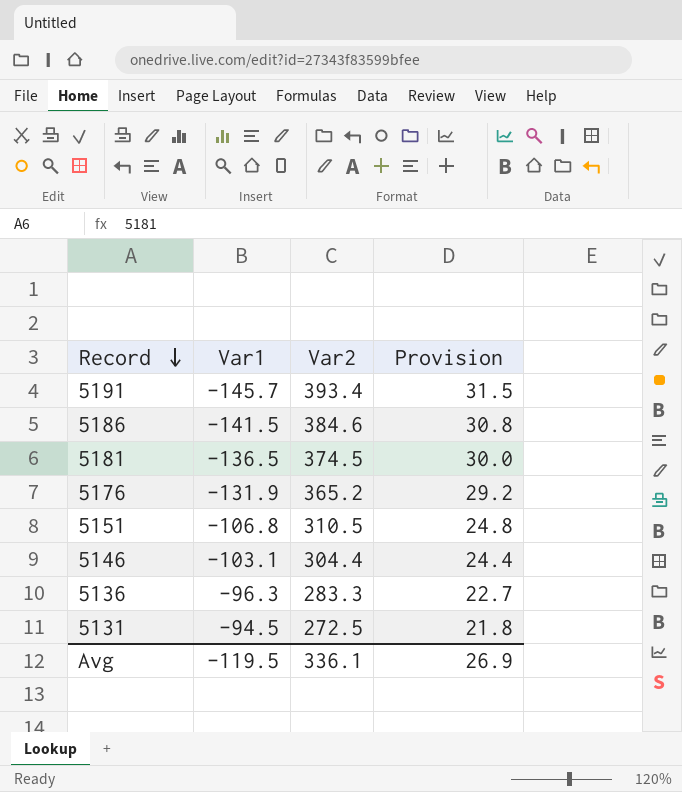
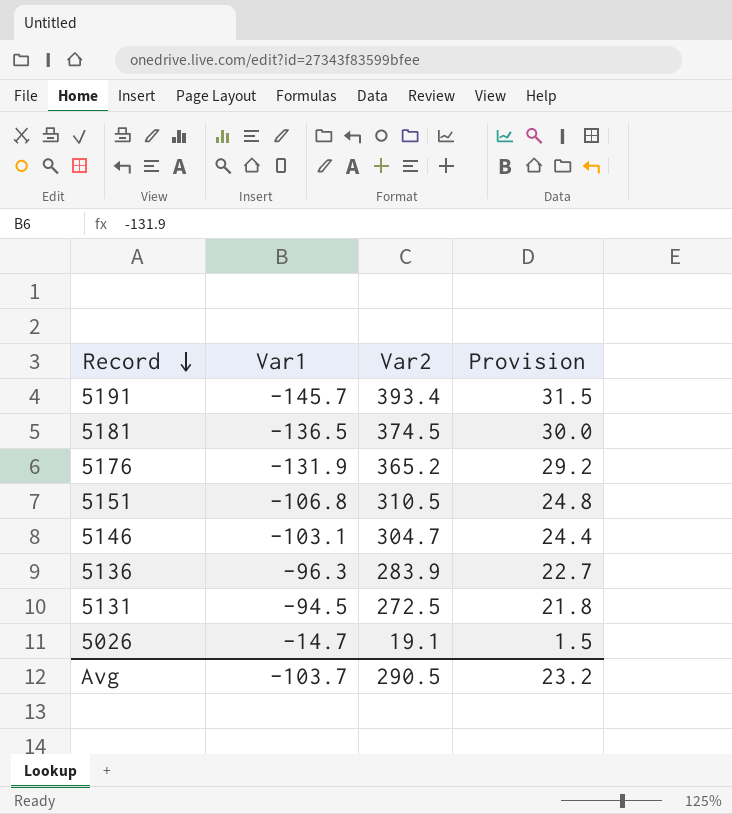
row 5186: -141.5 | 384.6 | 30.8 -> none
5146 | Var2: 304.4 -> 304.7
5136 | Var2: 283.3 -> 283.9
row 5026: none -> -14.7 | 19.1 | 1.5
Avg | Var1: -119.5 -> -103.7
Avg | Var2: 336.1 -> 290.5
Avg | Provision: 26.9 -> 23.2

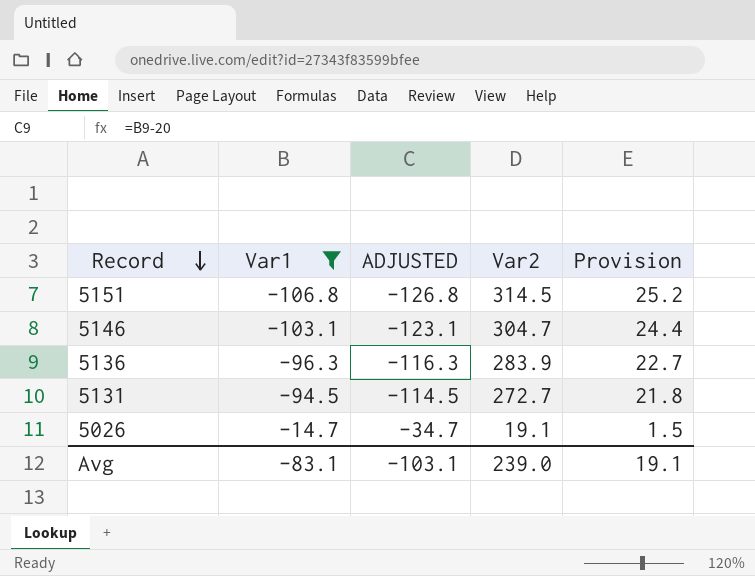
filter: none -> Var1 >= -106.8
column ADJUSTED | formula: none -> [Var1] - 20
5151 | Var2: 310.5 -> 314.5
5151 | Provision: 24.8 -> 25.2
5131 | Var2: 272.5 -> 272.7
Avg | Var1: -103.7 -> -83.1
Avg | Var2: 290.5 -> 239.0
Avg | Provision: 23.2 -> 19.1

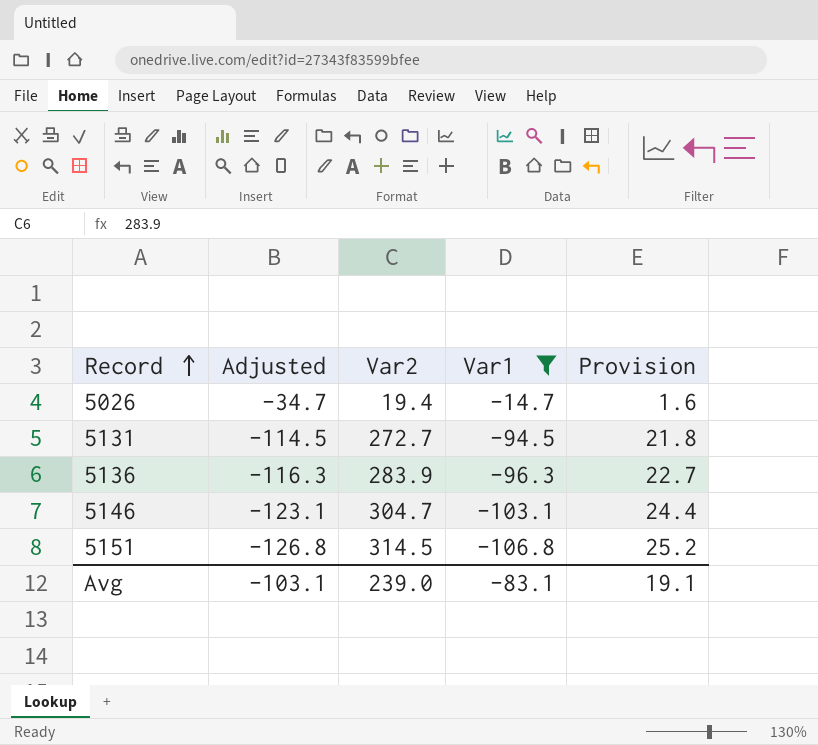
row order: Record descending -> Record ascending
column name: ADJUSTED -> Adjusted
column Var1 | position: 2 -> 4
5026 | Var2: 19.1 -> 19.4
5026 | Provision: 1.5 -> 1.6

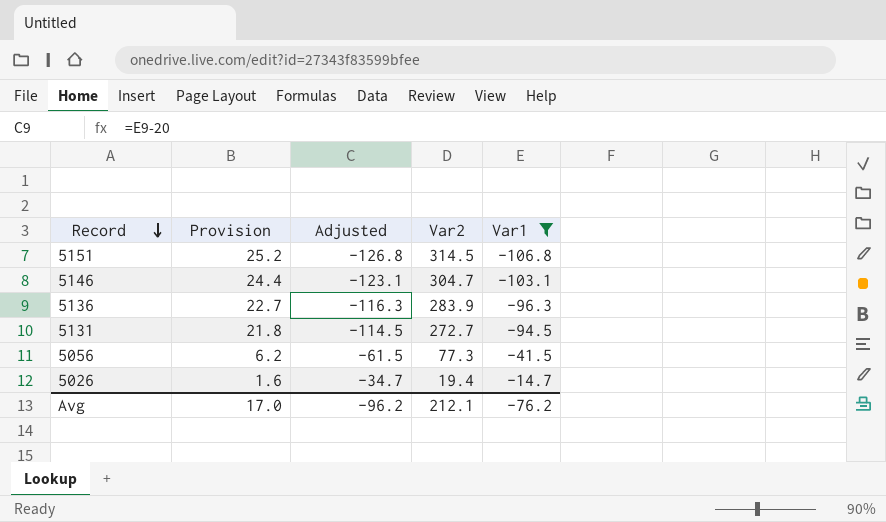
row order: Record ascending -> Record descending
column Provision | position: 5 -> 2
row 5056: none -> 6.2 | -61.5 | 77.3 | -41.5
Avg | Provision: 19.1 -> 17.0
Avg | Adjusted: -103.1 -> -96.2
Avg | Var2: 239.0 -> 212.1
Avg | Var1: -83.1 -> -76.2

